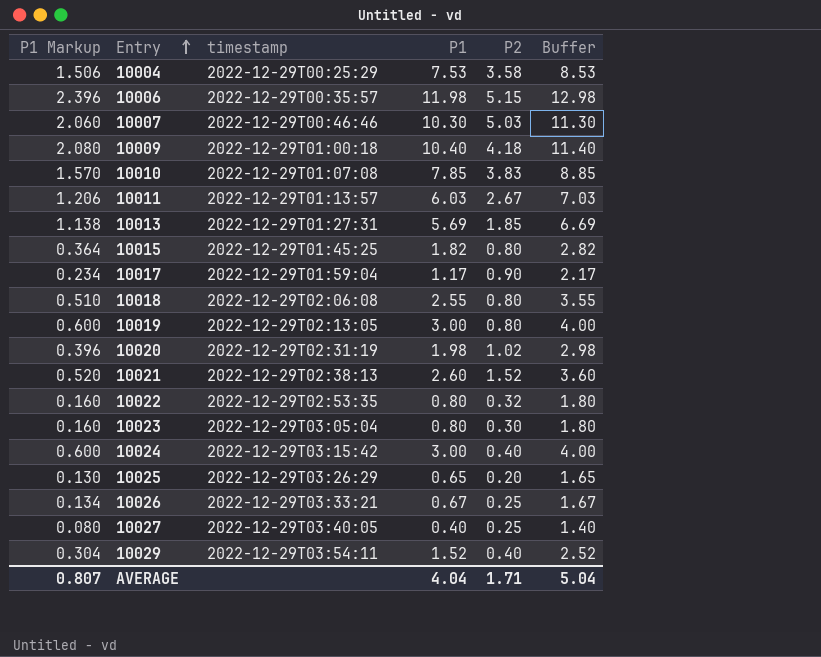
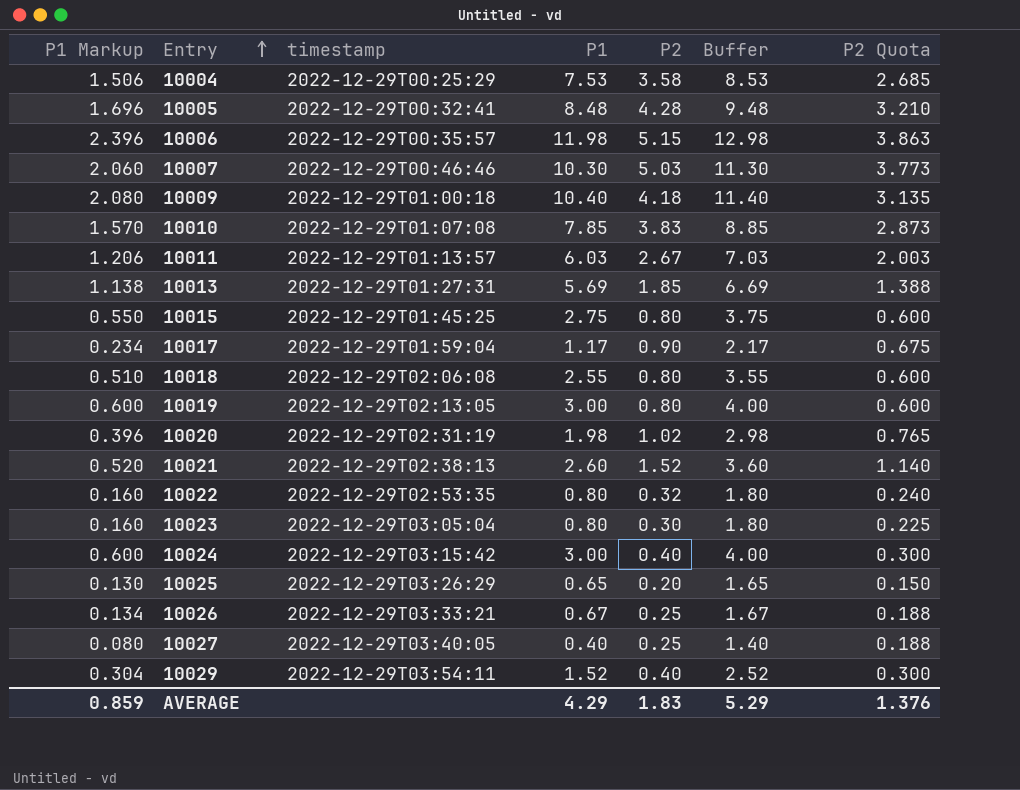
column P2 Quota | formula: none -> [P2] * 0.75
row 10005: none -> 1.696 | 2022-12-29T00:32:41 | 8.48 | 4.28 | 9.48 | 3.210
10015 | P1 Markup: 0.364 -> 0.550
10015 | P1: 1.82 -> 2.75
10015 | Buffer: 2.82 -> 3.75
AVERAGE | P1 Markup: 0.807 -> 0.859
AVERAGE | P1: 4.04 -> 4.29
AVERAGE | P2: 1.71 -> 1.83
AVERAGE | Buffer: 5.04 -> 5.29

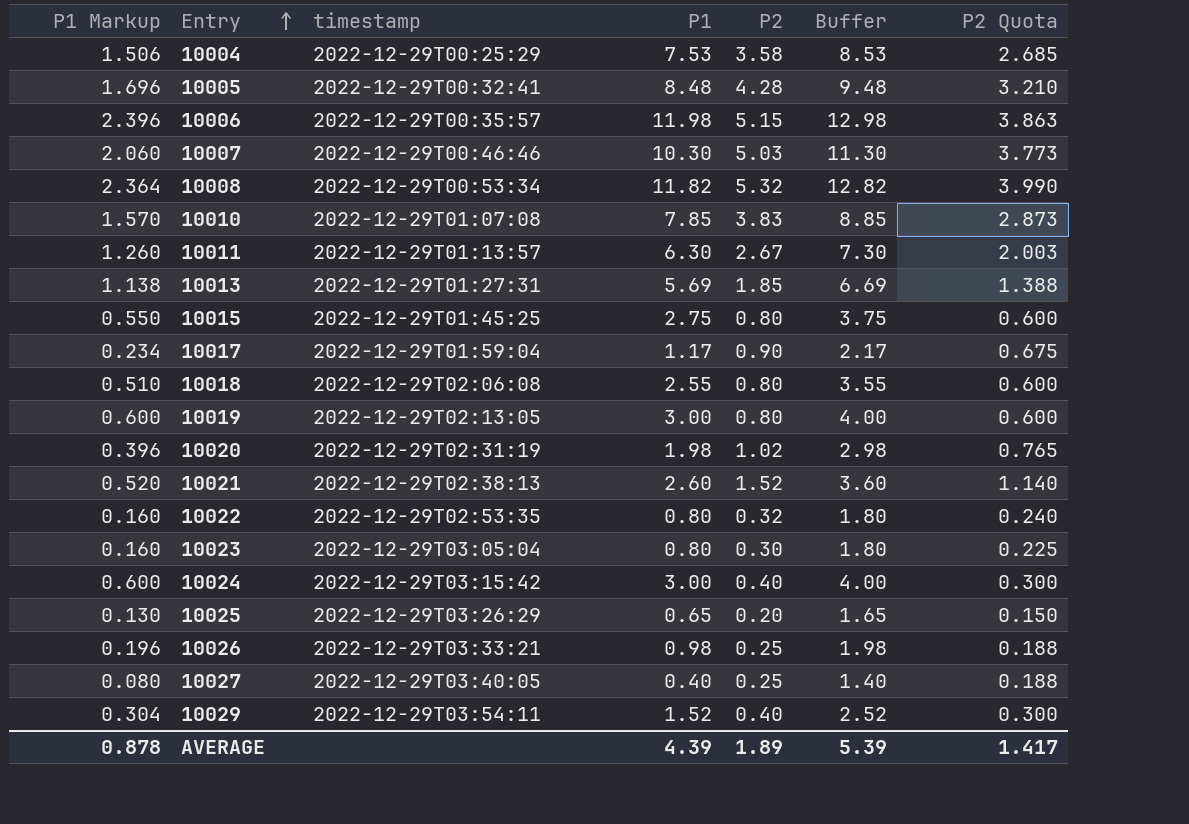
row 10009: 2.080 | 2022-12-29T01:00:18 | 10.40 | 4.18 | 11.40 | 3.135 -> none
row 10008: none -> 2.364 | 2022-12-29T00:53:34 | 11.82 | 5.32 | 12.82 | 3.990
10011 | P1 Markup: 1.206 -> 1.260
10011 | P1: 6.03 -> 6.30
10011 | Buffer: 7.03 -> 7.30
10026 | P1 Markup: 0.134 -> 0.196
10026 | P1: 0.67 -> 0.98
10026 | Buffer: 1.67 -> 1.98
AVERAGE | P1 Markup: 0.859 -> 0.878
AVERAGE | P1: 4.29 -> 4.39
AVERAGE | P2: 1.83 -> 1.89
AVERAGE | Buffer: 5.29 -> 5.39
AVERAGE | P2 Quota: 1.376 -> 1.417

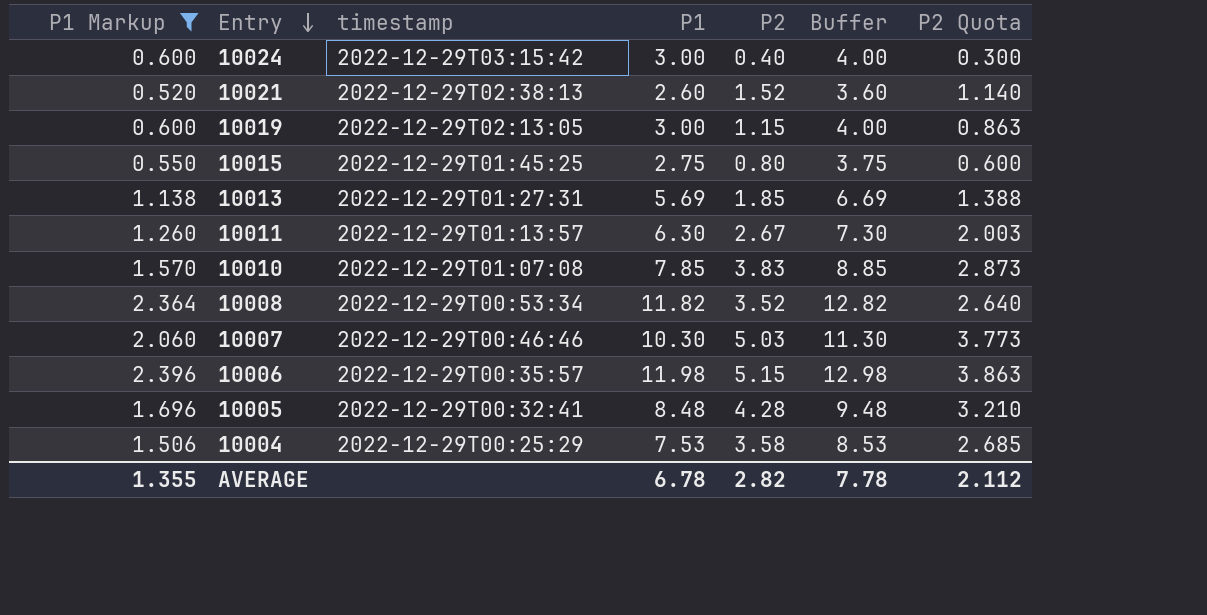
filter: none -> P1 Markup >= 0.520
row order: Entry ascending -> Entry descending
10019 | P2: 0.80 -> 1.15
10019 | P2 Quota: 0.600 -> 0.863
10008 | P2: 5.32 -> 3.52
10008 | P2 Quota: 3.990 -> 2.640
AVERAGE | P1 Markup: 0.878 -> 1.355
AVERAGE | P1: 4.39 -> 6.78
AVERAGE | P2: 1.89 -> 2.82
AVERAGE | Buffer: 5.39 -> 7.78
AVERAGE | P2 Quota: 1.417 -> 2.112

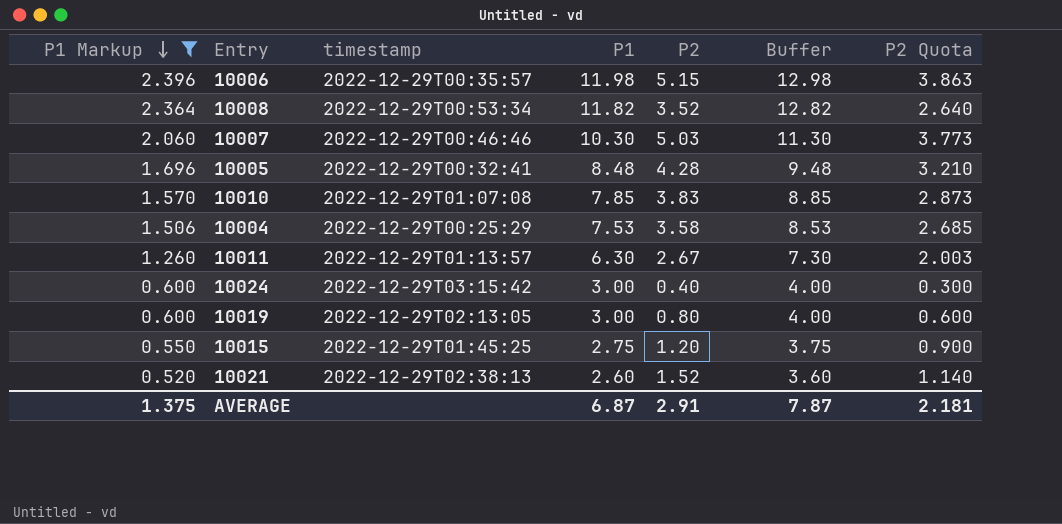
row order: Entry descending -> P1 Markup descending
row 10013: 1.138 | 2022-12-29T01:27:31 | 5.69 | 1.85 | 6.69 | 1.388 -> none
10019 | P2: 1.15 -> 0.80
10019 | P2 Quota: 0.863 -> 0.600
10015 | P2: 0.80 -> 1.20
10015 | P2 Quota: 0.600 -> 0.900
AVERAGE | P1 Markup: 1.355 -> 1.375
AVERAGE | P1: 6.78 -> 6.87
AVERAGE | P2: 2.82 -> 2.91
AVERAGE | Buffer: 7.78 -> 7.87
AVERAGE | P2 Quota: 2.112 -> 2.181

